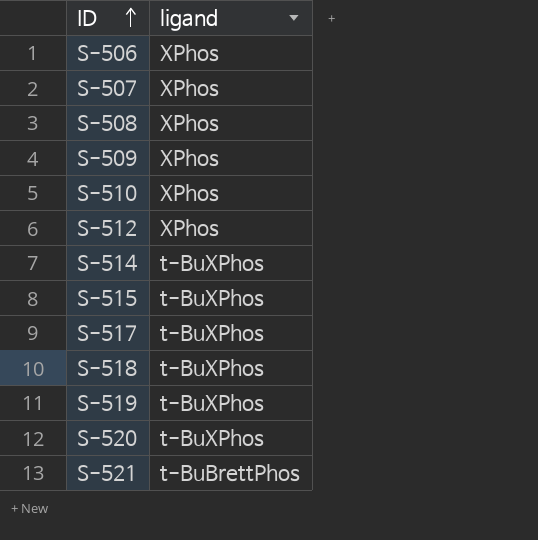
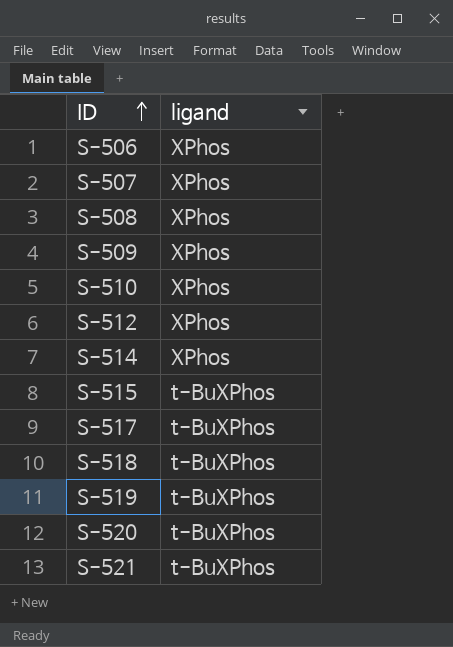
S-514 | ligand: t-BuXPhos -> XPhos
S-521 | ligand: t-BuBrettPhos -> t-BuXPhos

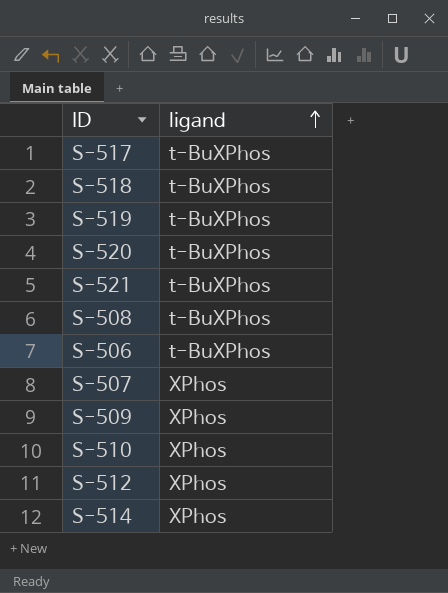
row order: ID ascending -> ligand ascending
row S-515: t-BuXPhos -> none
S-508 | ligand: XPhos -> t-BuXPhos
S-506 | ligand: XPhos -> t-BuXPhos

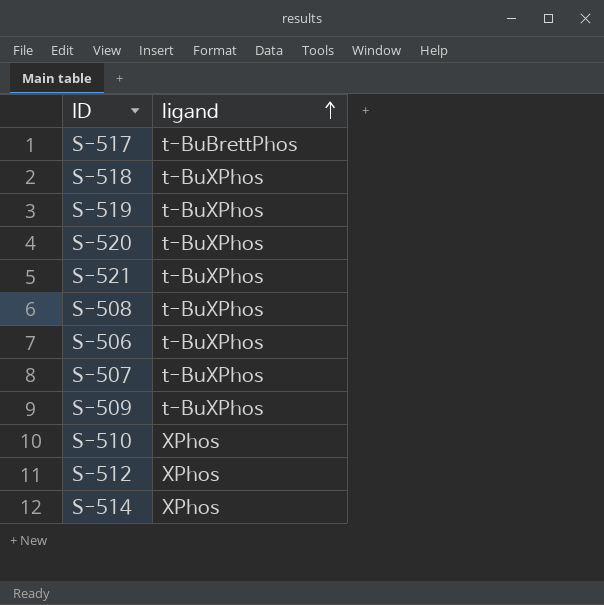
S-517 | ligand: t-BuXPhos -> t-BuBrettPhos
S-507 | ligand: XPhos -> t-BuXPhos
S-509 | ligand: XPhos -> t-BuXPhos

